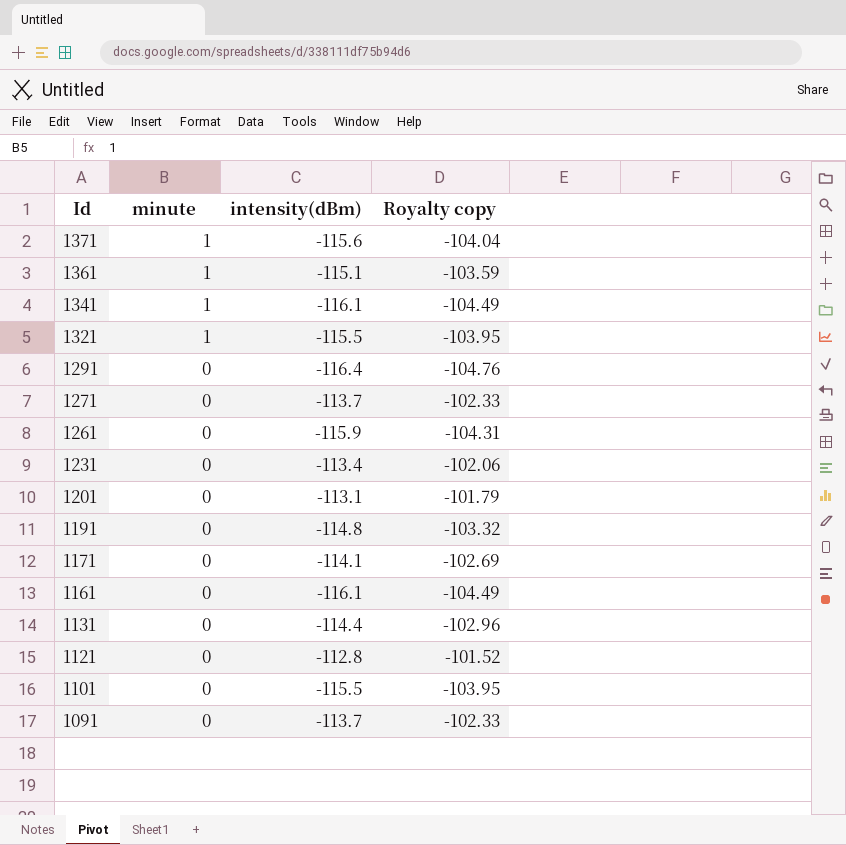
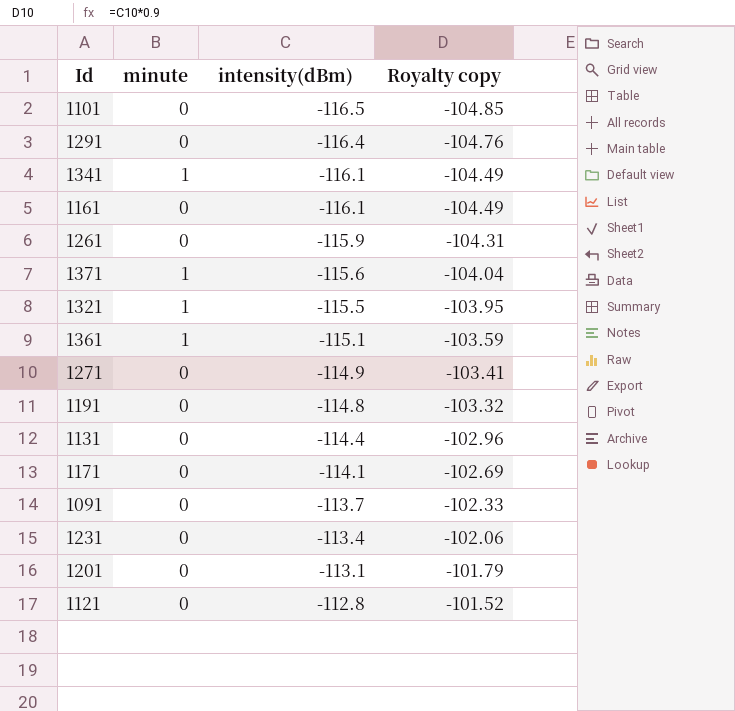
row order: Id descending -> intensity(dBm) ascending
1101 | intensity(dBm): -115.5 -> -116.5
1101 | Royalty copy: -103.95 -> -104.85
1271 | intensity(dBm): -113.7 -> -114.9
1271 | Royalty copy: -102.33 -> -103.41

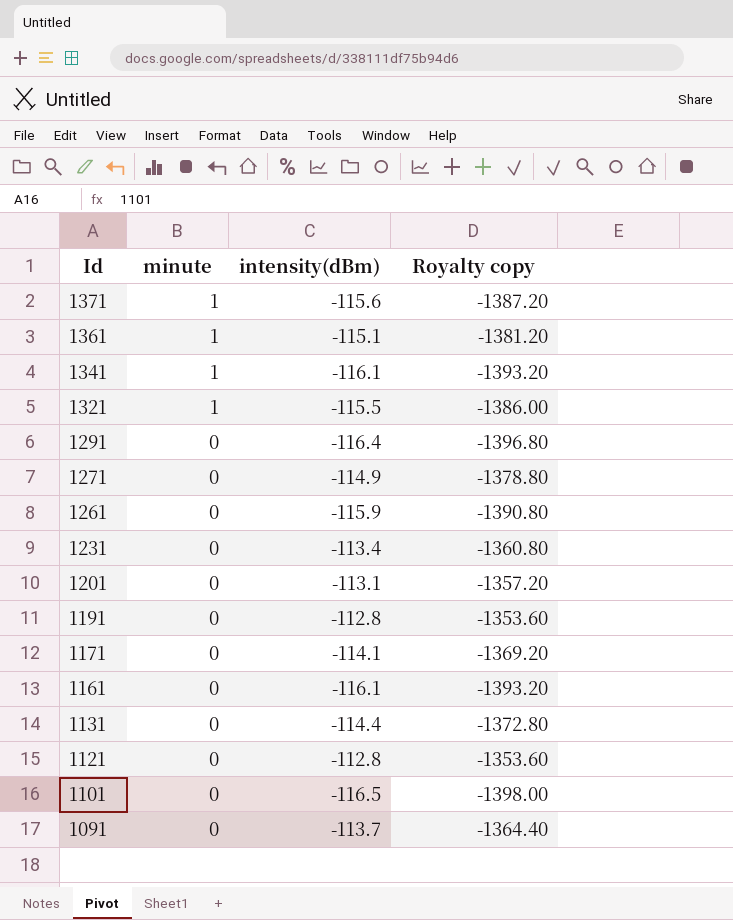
row order: intensity(dBm) ascending -> Id descending
column Royalty copy | formula: [intensity(dBm)] * 0.9 -> [intensity(dBm)] * 12
1191 | intensity(dBm): -114.8 -> -112.8

